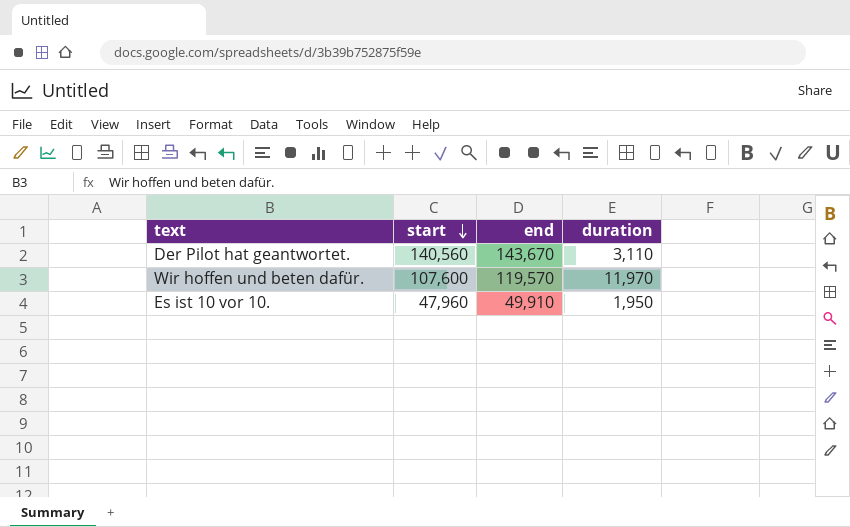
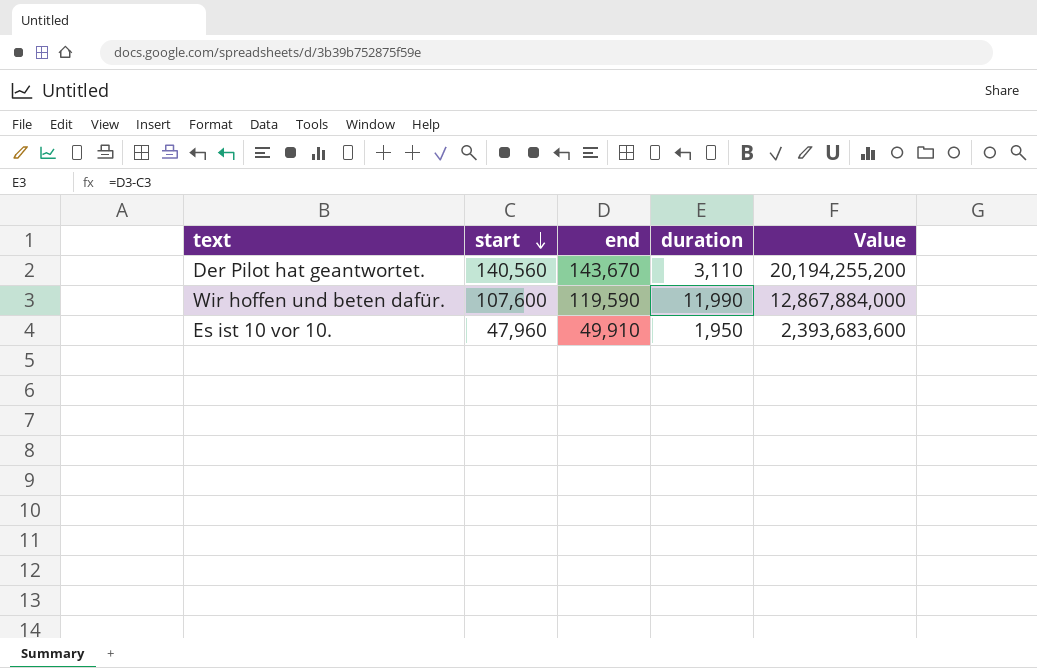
column Value | formula: none -> [start] * [end]
Wir hoffen und beten dafür. | end: 119,570 -> 119,590
Wir hoffen und beten dafür. | duration: 11,970 -> 11,990

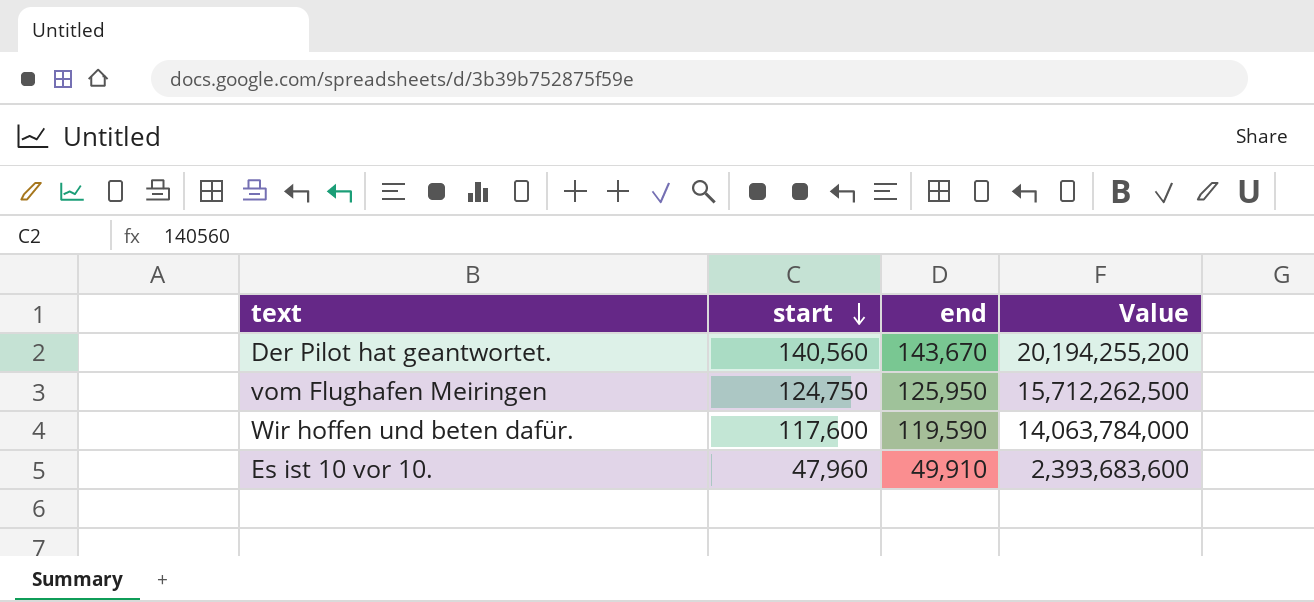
column duration | formula: [end] - [start] -> none
row vom Flughafen Meiringen: none -> 124,750 | 125,950 | 15,712,262,500
Wir hoffen und beten dafür. | start: 107,600 -> 117,600
Wir hoffen und beten dafür. | Value: 12,867,884,000 -> 14,063,784,000

